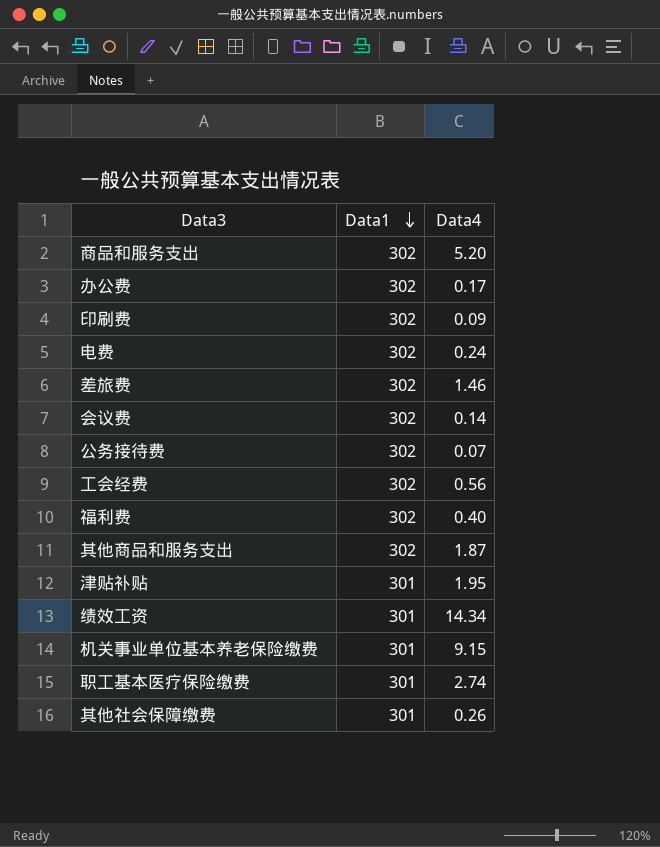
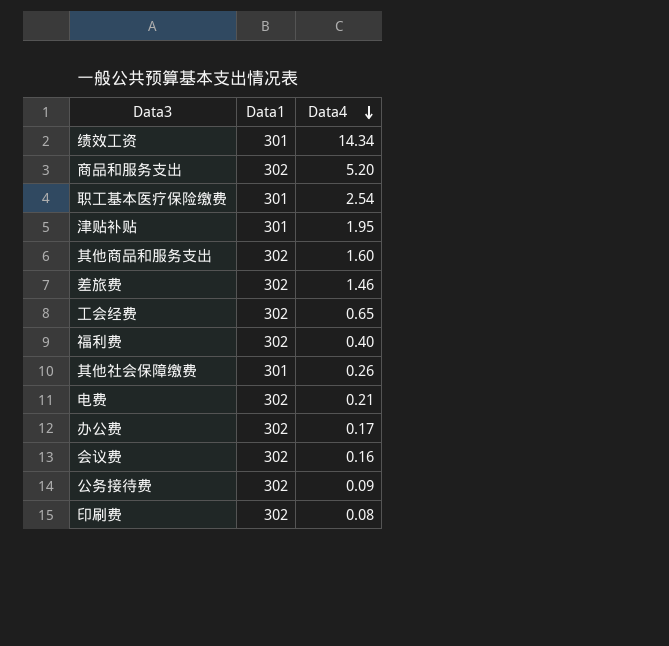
row order: Data1 descending -> Data4 descending
row 机关事业单位基本养老保险缴费: 301 | 9.15 -> none
职工基本医疗保险缴费 | Data4: 2.74 -> 2.54
其他商品和服务支出 | Data4: 1.87 -> 1.60
工会经费 | Data4: 0.56 -> 0.65
电费 | Data4: 0.24 -> 0.21
会议费 | Data4: 0.14 -> 0.16
公务接待费 | Data4: 0.07 -> 0.09
印刷费 | Data4: 0.09 -> 0.08

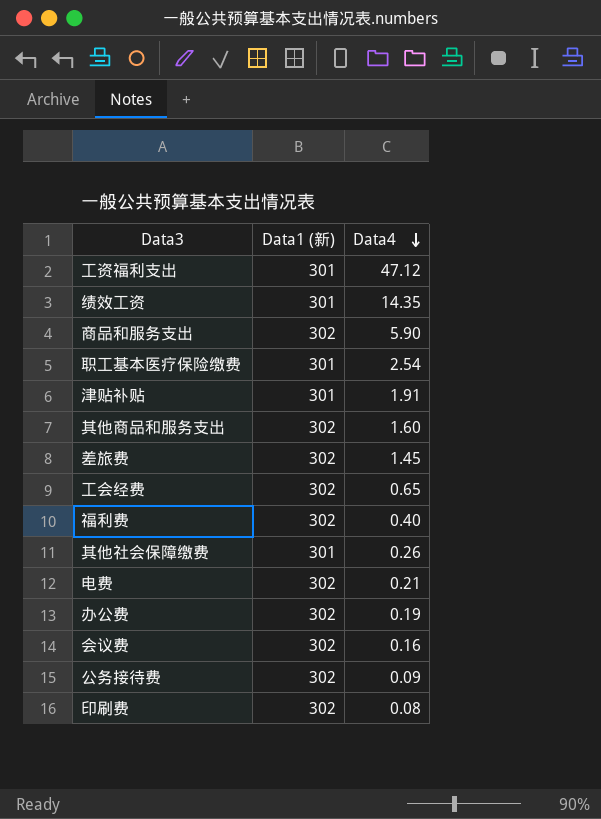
column name: Data1 -> Data1 (新)
row 工资福利支出: none -> 301 | 47.12
绩效工资 | Data4: 14.34 -> 14.35
商品和服务支出 | Data4: 5.20 -> 5.90
津贴补贴 | Data4: 1.95 -> 1.91
差旅费 | Data4: 1.46 -> 1.45
办公费 | Data4: 0.17 -> 0.19

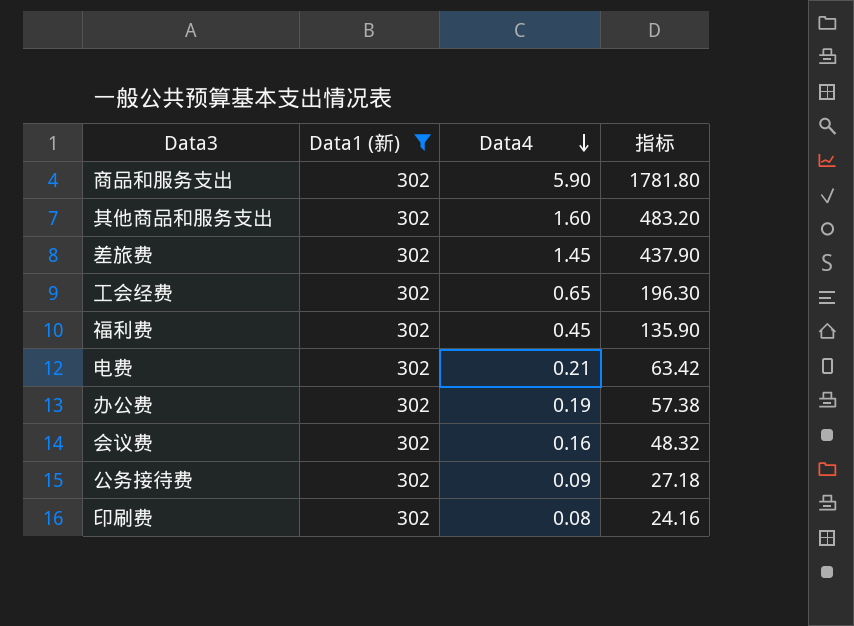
filter: none -> Data1 (新) = 302
column 指标 | formula: none -> [Data1 (新)] * [Data4]
福利费 | Data4: 0.40 -> 0.45

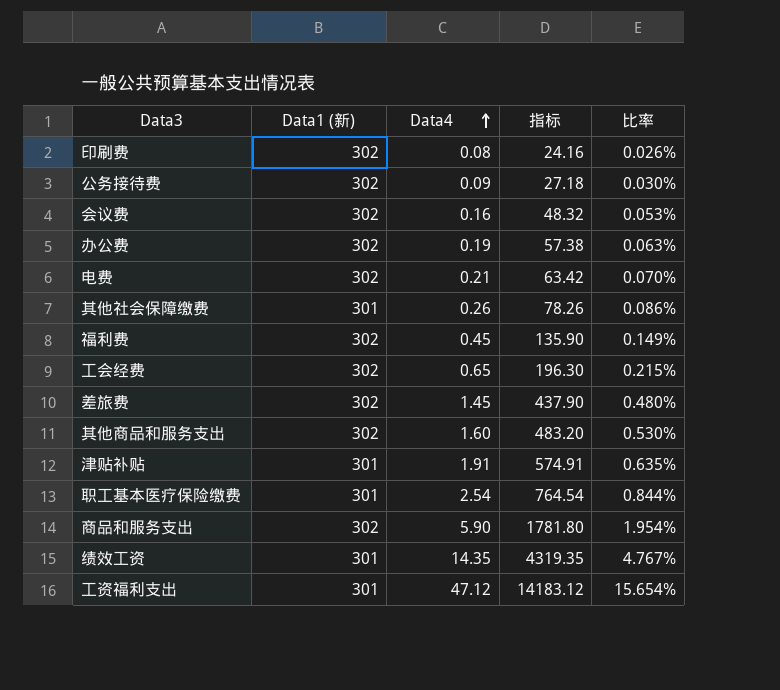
filter: Data1 (新) = 302 -> none
row order: Data4 descending -> Data4 ascending
column 比率 | formula: none -> [Data4] / [Data1 (新)]

